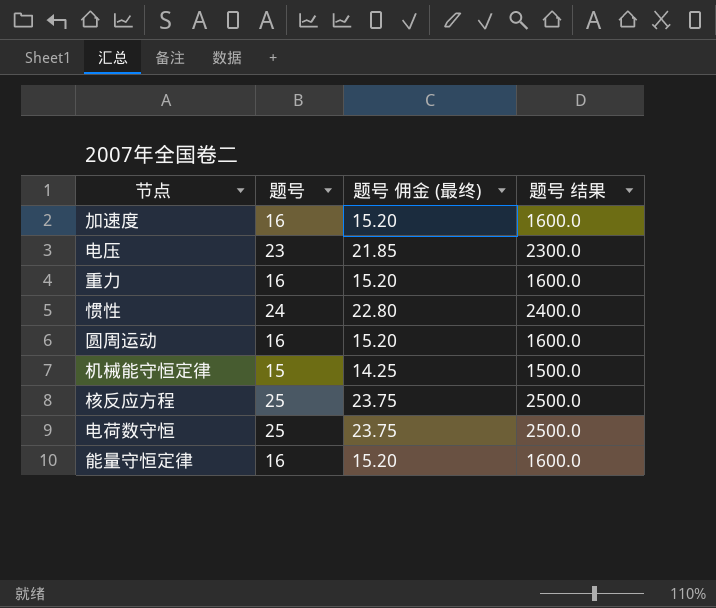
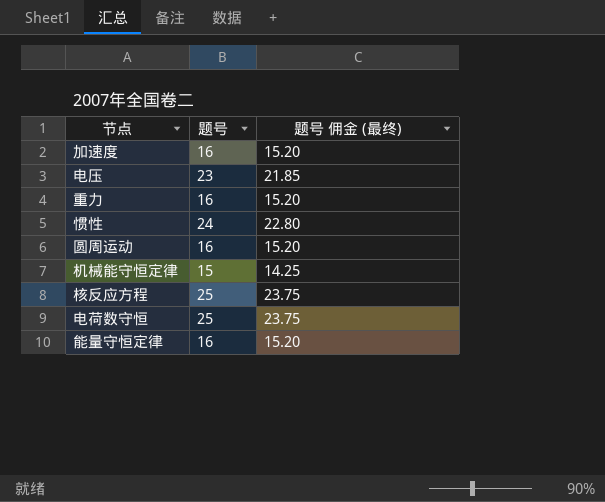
column 题号 结果 | formula: [题号] * 100 -> none

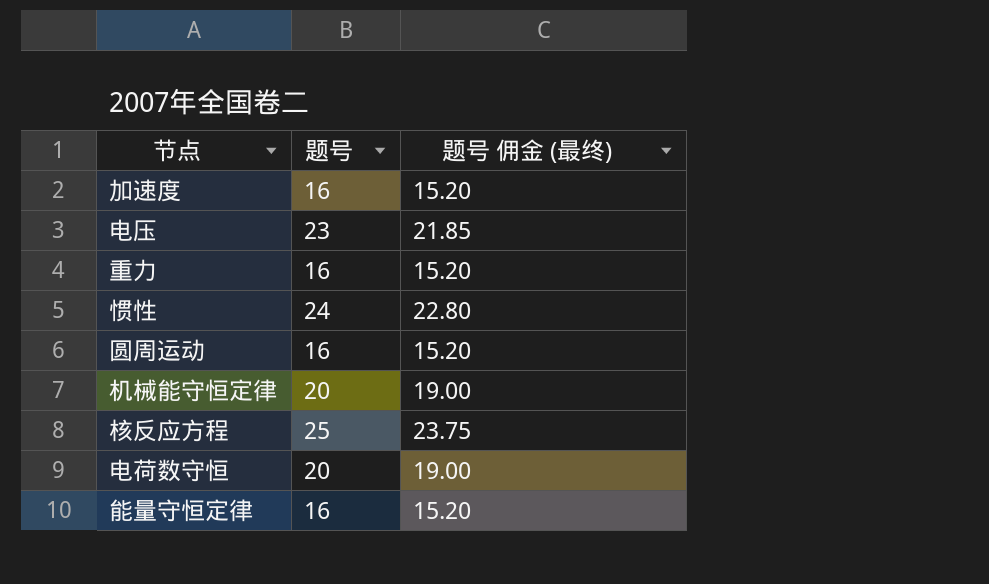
机械能守恒定律 | 题号: 15 -> 20
机械能守恒定律 | 题号 佣金 (最终): 14.25 -> 19.00
电荷数守恒 | 题号: 25 -> 20
电荷数守恒 | 题号 佣金 (最终): 23.75 -> 19.00

